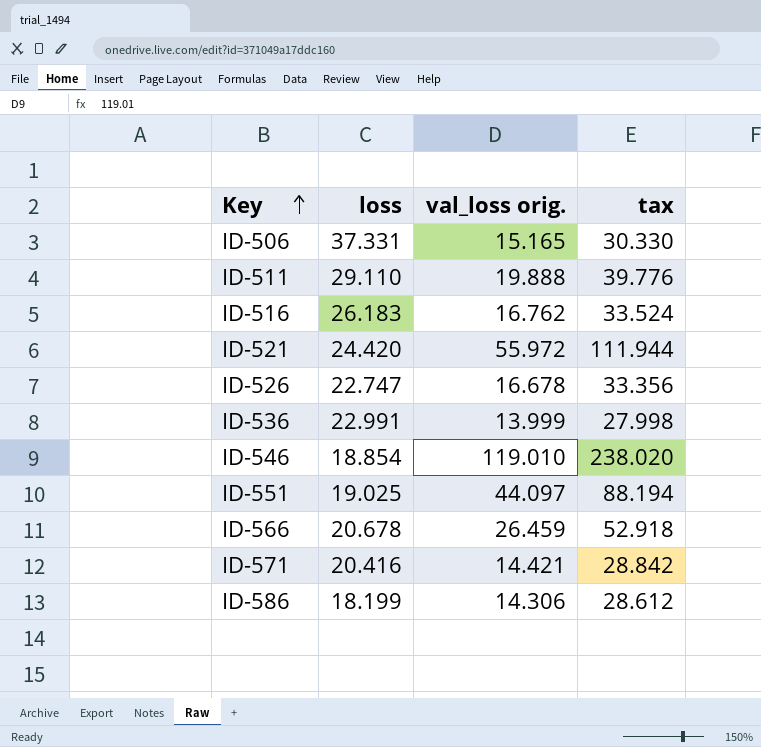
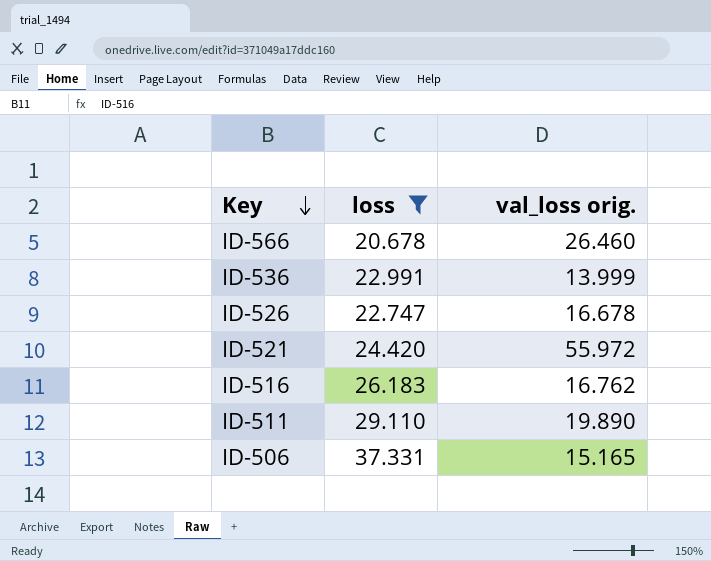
filter: none -> loss >= 20.678
row order: Key ascending -> Key descending
column tax | formula: [val_loss orig.] * 2 -> none
ID-566 | val_loss orig.: 26.459 -> 26.460
ID-511 | val_loss orig.: 19.888 -> 19.890

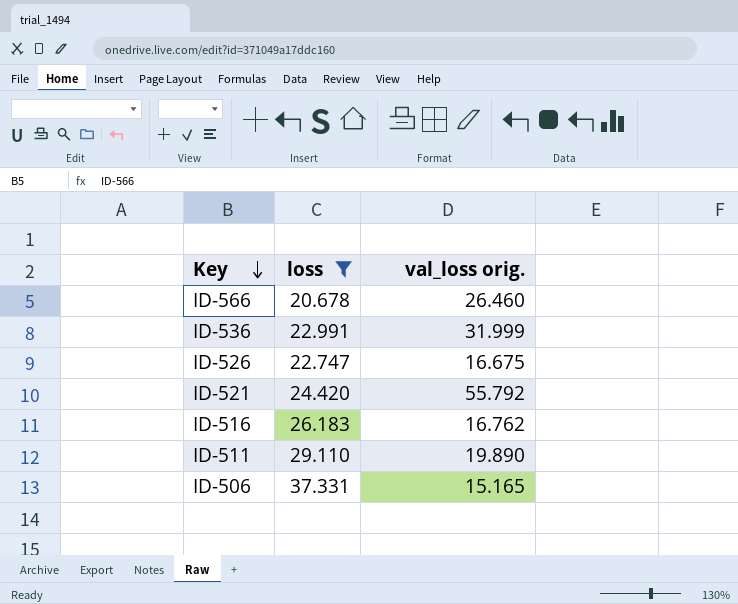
ID-536 | val_loss orig.: 13.999 -> 31.999
ID-526 | val_loss orig.: 16.678 -> 16.675
ID-521 | val_loss orig.: 55.972 -> 55.792

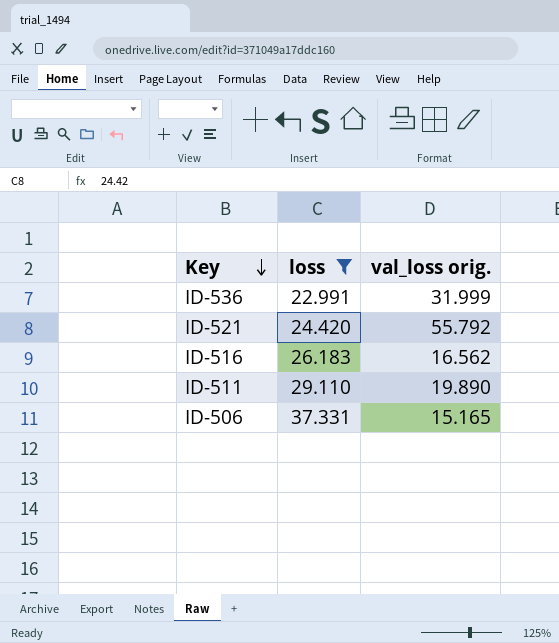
row ID-566: 20.678 | 26.460 -> none
row ID-526: 22.747 | 16.675 -> none
ID-516 | val_loss orig.: 16.762 -> 16.562

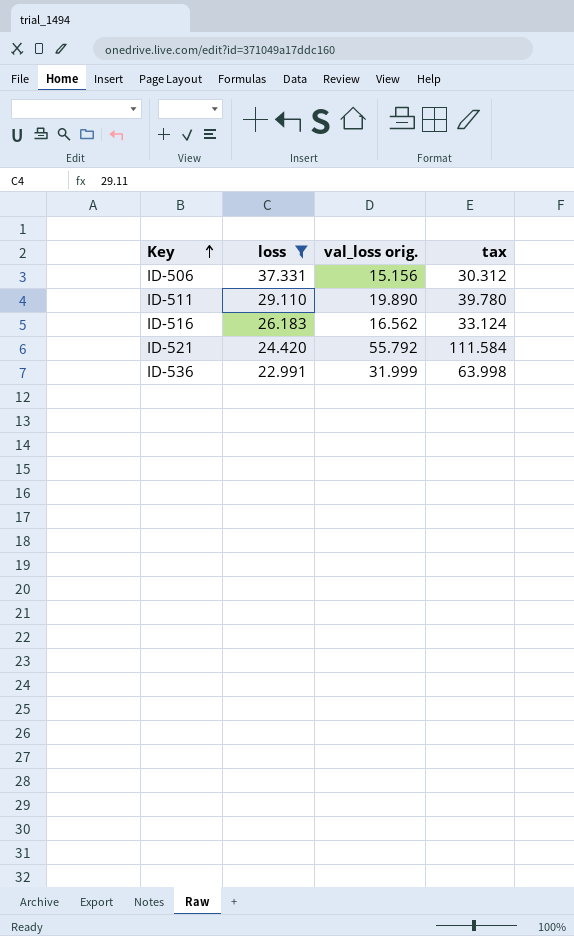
row order: Key descending -> Key ascending
column tax | formula: none -> [val_loss orig.] * 2
ID-506 | val_loss orig.: 15.165 -> 15.156

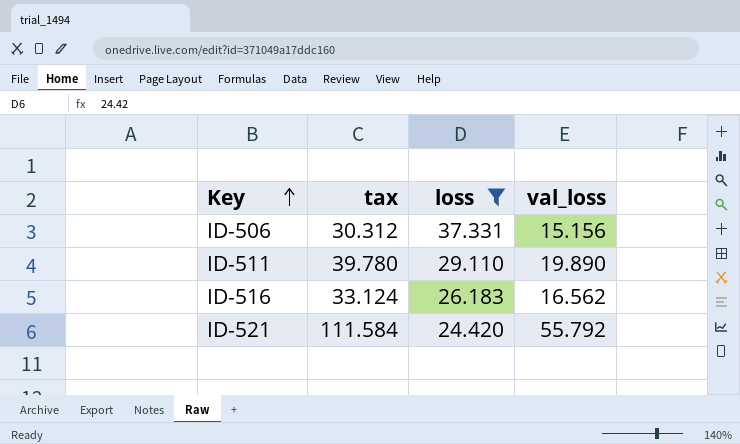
column tax | position: 4 -> 2
column name: val_loss orig. -> val_loss
row ID-536: 22.991 | 31.999 | 63.998 -> none

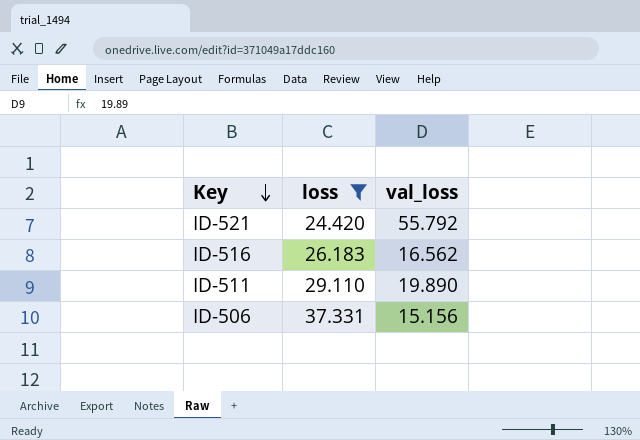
row order: Key ascending -> Key descending
column tax | formula: [val_loss] * 2 -> none

